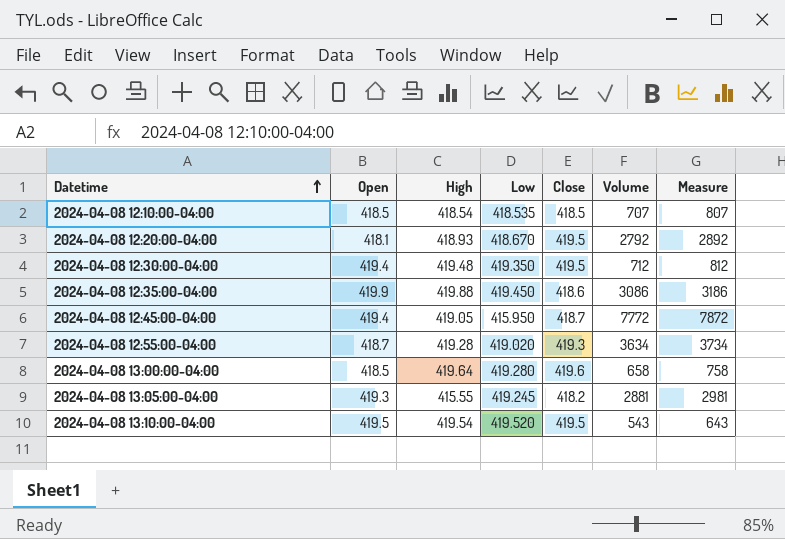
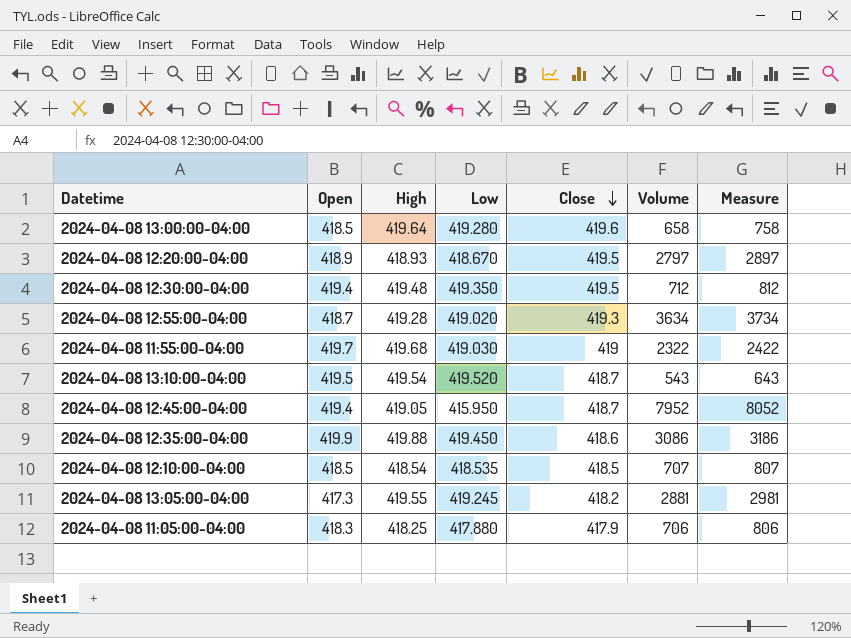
row order: Datetime ascending -> Close descending
2024-04-08 12:20:00-04:00 | Open: 418.1 -> 418.9
2024-04-08 12:20:00-04:00 | Volume: 2792 -> 2797
2024-04-08 12:20:00-04:00 | Measure: 2892 -> 2897
row 2024-04-08 11:55:00-04:00: none -> 419.7 | 419.68 | 419.030 | 419 | 2322 | 2422
2024-04-08 13:10:00-04:00 | Close: 419.5 -> 418.7
2024-04-08 12:45:00-04:00 | Volume: 7772 -> 7952
2024-04-08 12:45:00-04:00 | Measure: 7872 -> 8052
2024-04-08 13:05:00-04:00 | Open: 419.3 -> 417.3
2024-04-08 13:05:00-04:00 | High: 415.55 -> 419.55
row 2024-04-08 11:05:00-04:00: none -> 418.3 | 418.25 | 417.880 | 417.9 | 706 | 806

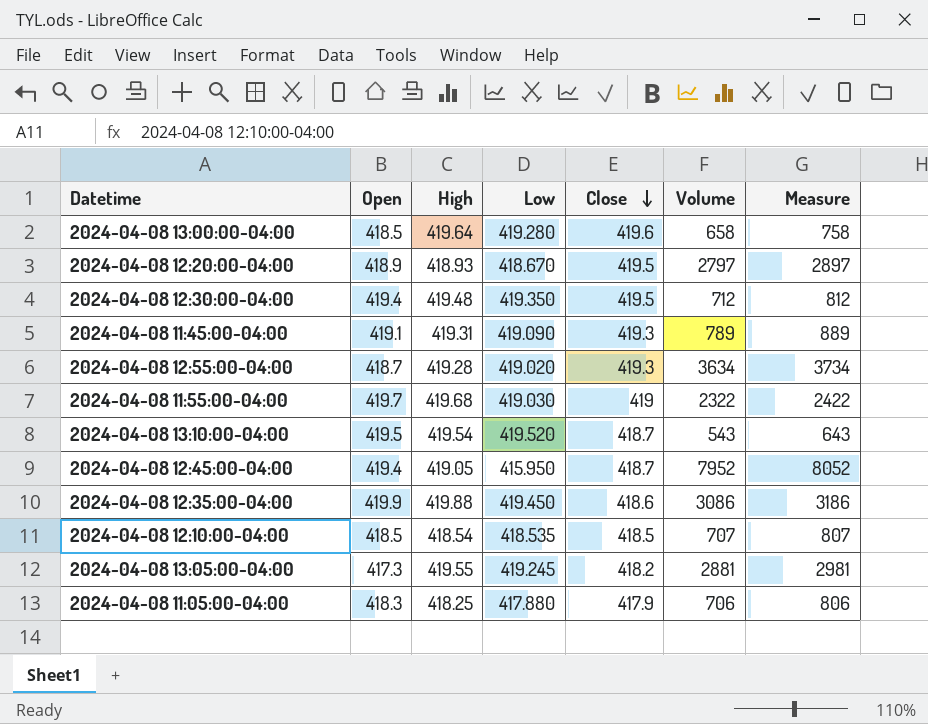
row 2024-04-08 11:45:00-04:00: none -> 419.1 | 419.31 | 419.090 | 419.3 | 789 | 889

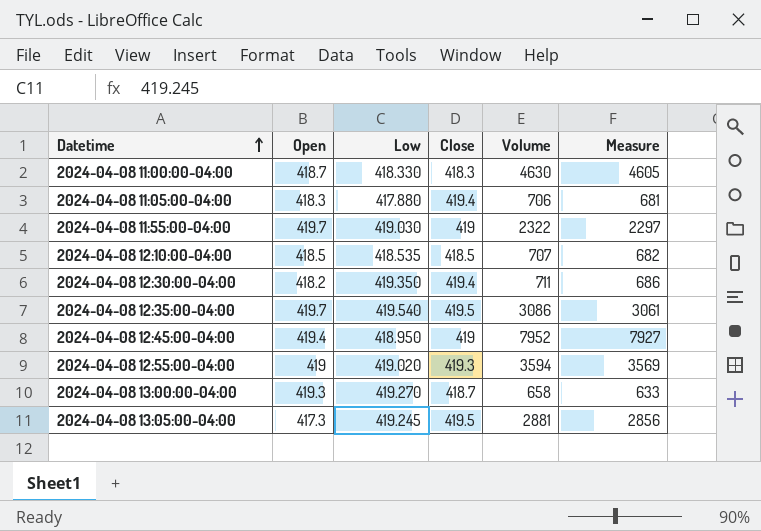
row order: Close descending -> Datetime ascending
column High | position: 3 -> none
column Measure | formula: [Volume] + 100 -> [Volume] - 25
row 2024-04-08 12:20:00-04:00: 418.9 | 418.93 | 418.670 | 419.5 | 2797 | 2897 -> none
row 2024-04-08 11:45:00-04:00: 419.1 | 419.31 | 419.090 | 419.3 | 789 | 889 -> none
row 2024-04-08 13:10:00-04:00: 419.5 | 419.54 | 419.520 | 418.7 | 543 | 643 -> none
row 2024-04-08 11:00:00-04:00: none -> 418.7 | 418.330 | 418.3 | 4630 | 4605
2024-04-08 11:05:00-04:00 | Close: 417.9 -> 419.4
2024-04-08 12:30:00-04:00 | Open: 419.4 -> 418.2
2024-04-08 12:30:00-04:00 | Close: 419.5 -> 419.4
2024-04-08 12:30:00-04:00 | Volume: 712 -> 711
2024-04-08 12:35:00-04:00 | Open: 419.9 -> 419.7
2024-04-08 12:35:00-04:00 | Low: 419.450 -> 419.540
2024-04-08 12:35:00-04:00 | Close: 418.6 -> 419.5
2024-04-08 12:45:00-04:00 | Low: 415.950 -> 418.950
2024-04-08 12:45:00-04:00 | Close: 418.7 -> 419
2024-04-08 12:55:00-04:00 | Open: 418.7 -> 419
2024-04-08 12:55:00-04:00 | Volume: 3634 -> 3594
2024-04-08 13:00:00-04:00 | Open: 418.5 -> 419.3
2024-04-08 13:00:00-04:00 | Low: 419.280 -> 419.270
2024-04-08 13:00:00-04:00 | Close: 419.6 -> 418.7
2024-04-08 13:05:00-04:00 | Close: 418.2 -> 419.5

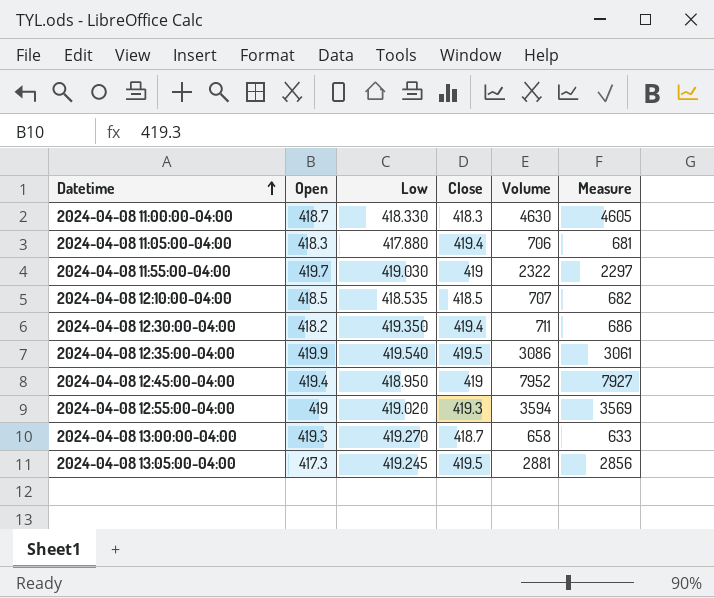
2024-04-08 12:35:00-04:00 | Open: 419.7 -> 419.9

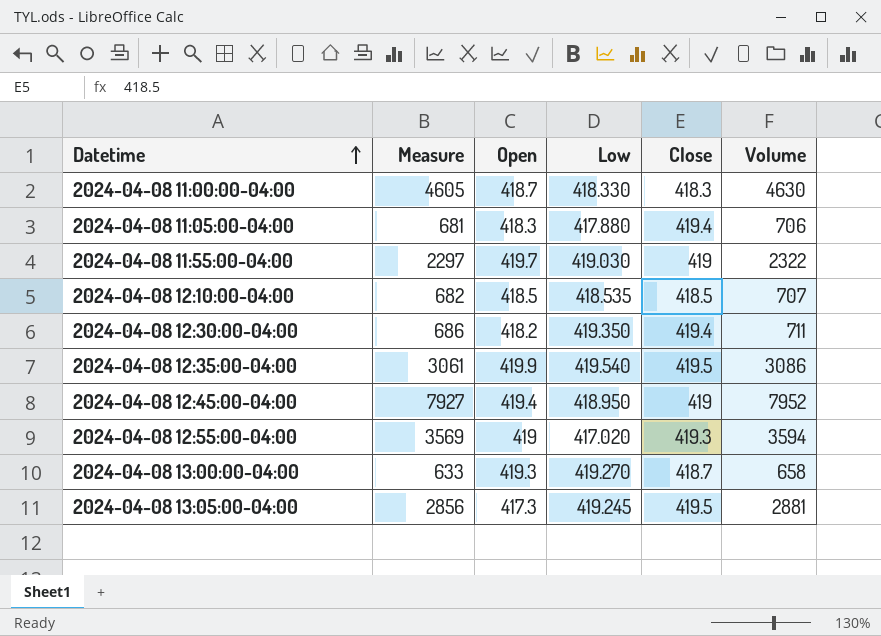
column Measure | position: 6 -> 2
2024-04-08 12:55:00-04:00 | Low: 419.020 -> 417.020

